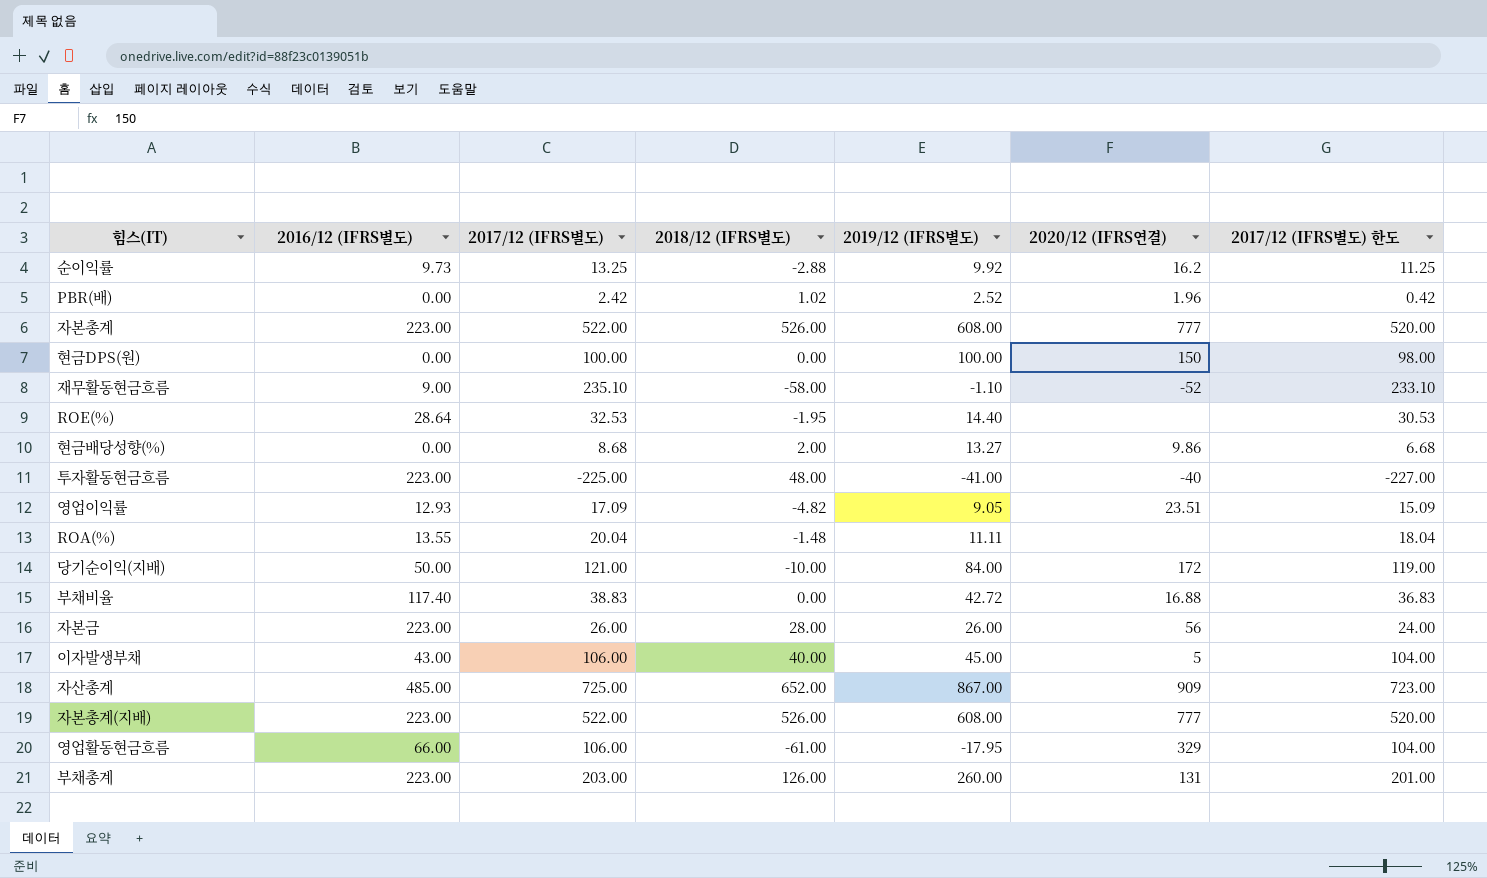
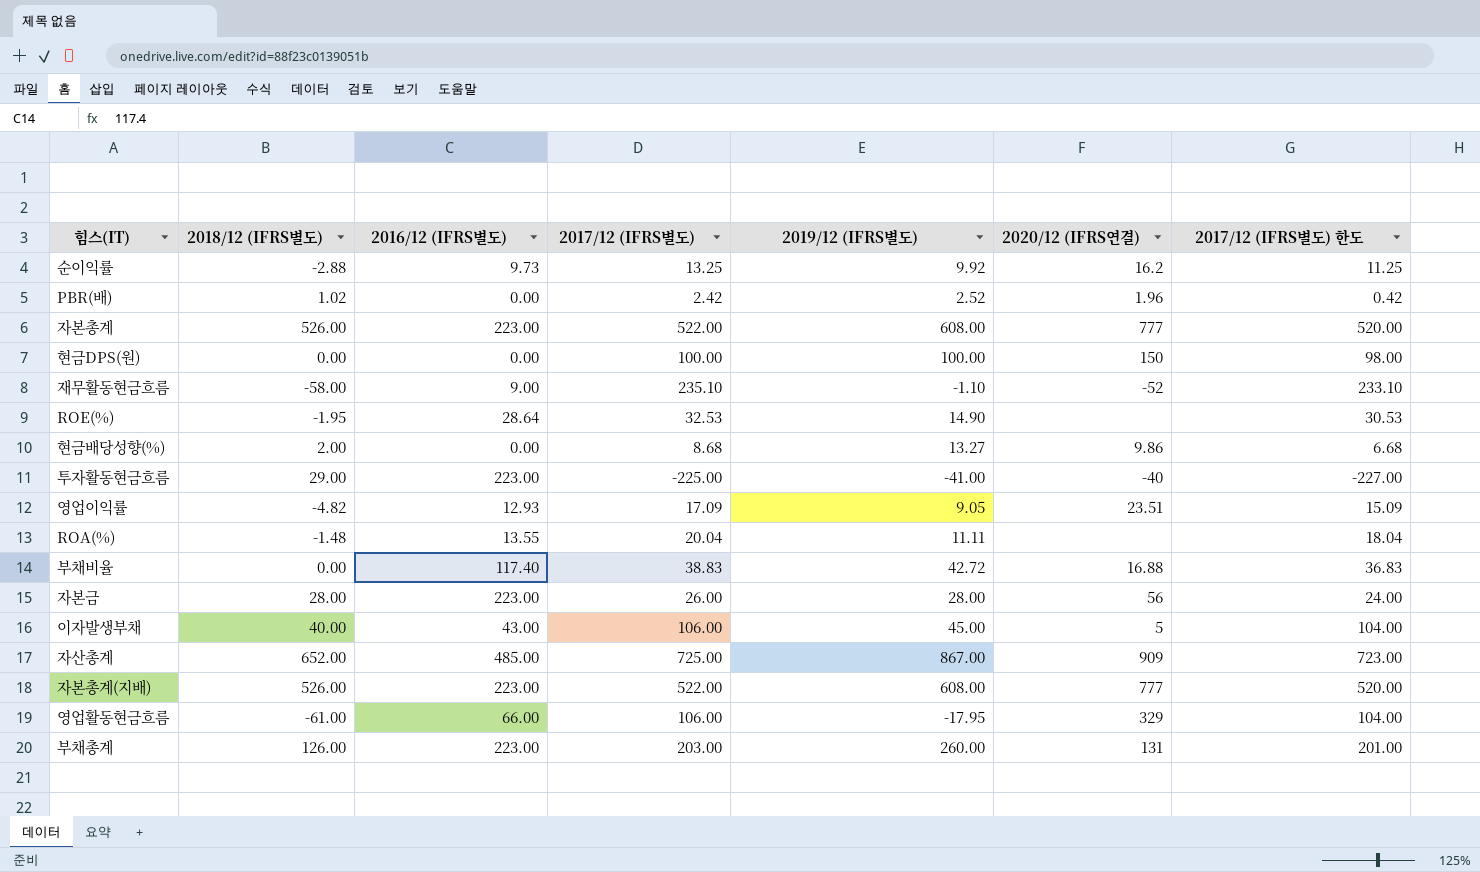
column 2018/12 (IFRS별도) | position: 4 -> 2
row 당기순이익(지배): 50.00 | 121.00 | -10.00 | 84.00 | 172 | 119.00 -> none
ROE(%) | 2019/12 (IFRS별도): 14.40 -> 14.90
투자활동현금흐름 | 2018/12 (IFRS별도): 48.00 -> 29.00
자본금 | 2019/12 (IFRS별도): 26.00 -> 28.00

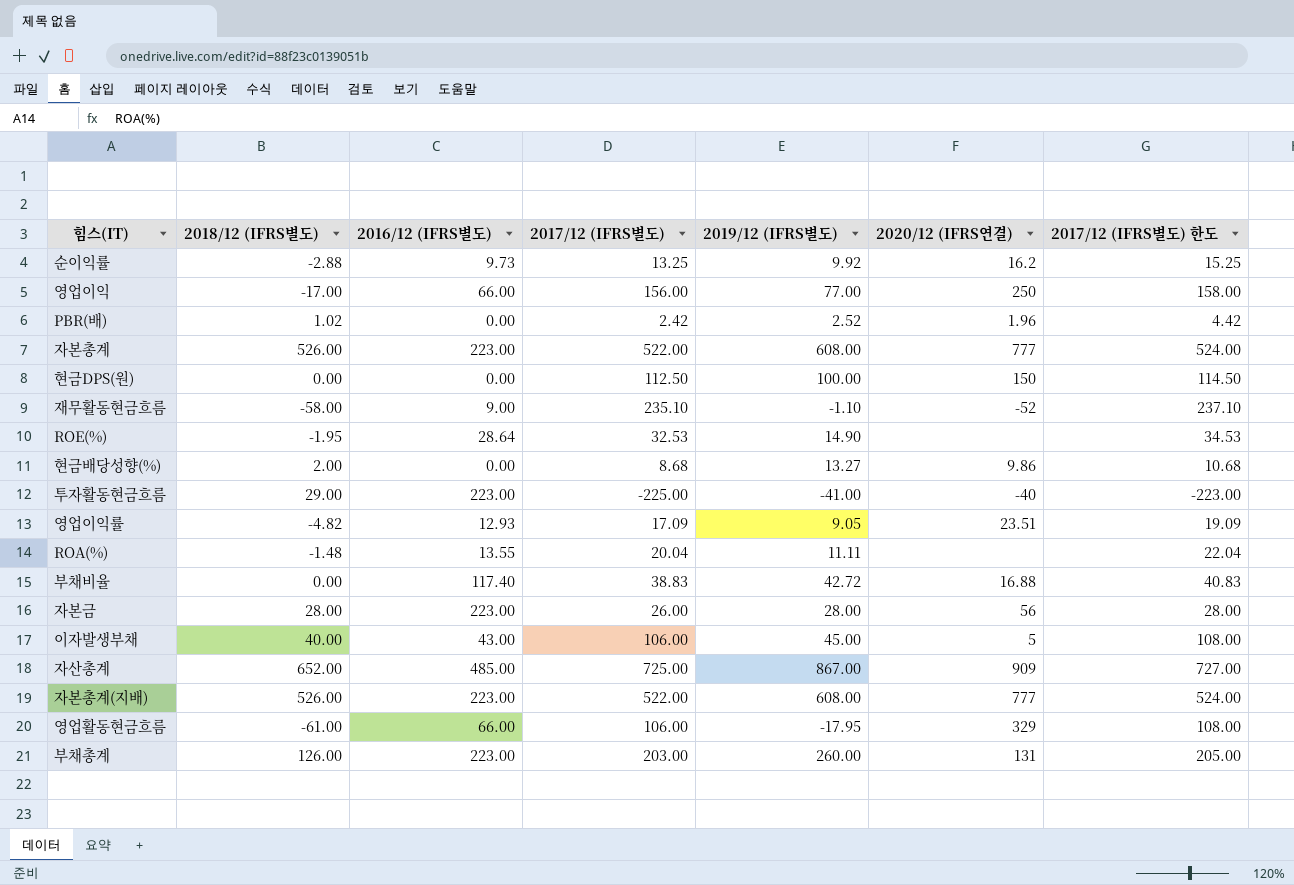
column 2017/12 (IFRS별도) 한도 | formula: [2017/12 (IFRS별도)] - 2 -> [2017/12 (IFRS별도)] + 2
row 영업이익: none -> -17.00 | 66.00 | 156.00 | 77.00 | 250 | 158.00
현금DPS(원) | 2017/12 (IFRS별도): 100.00 -> 112.50

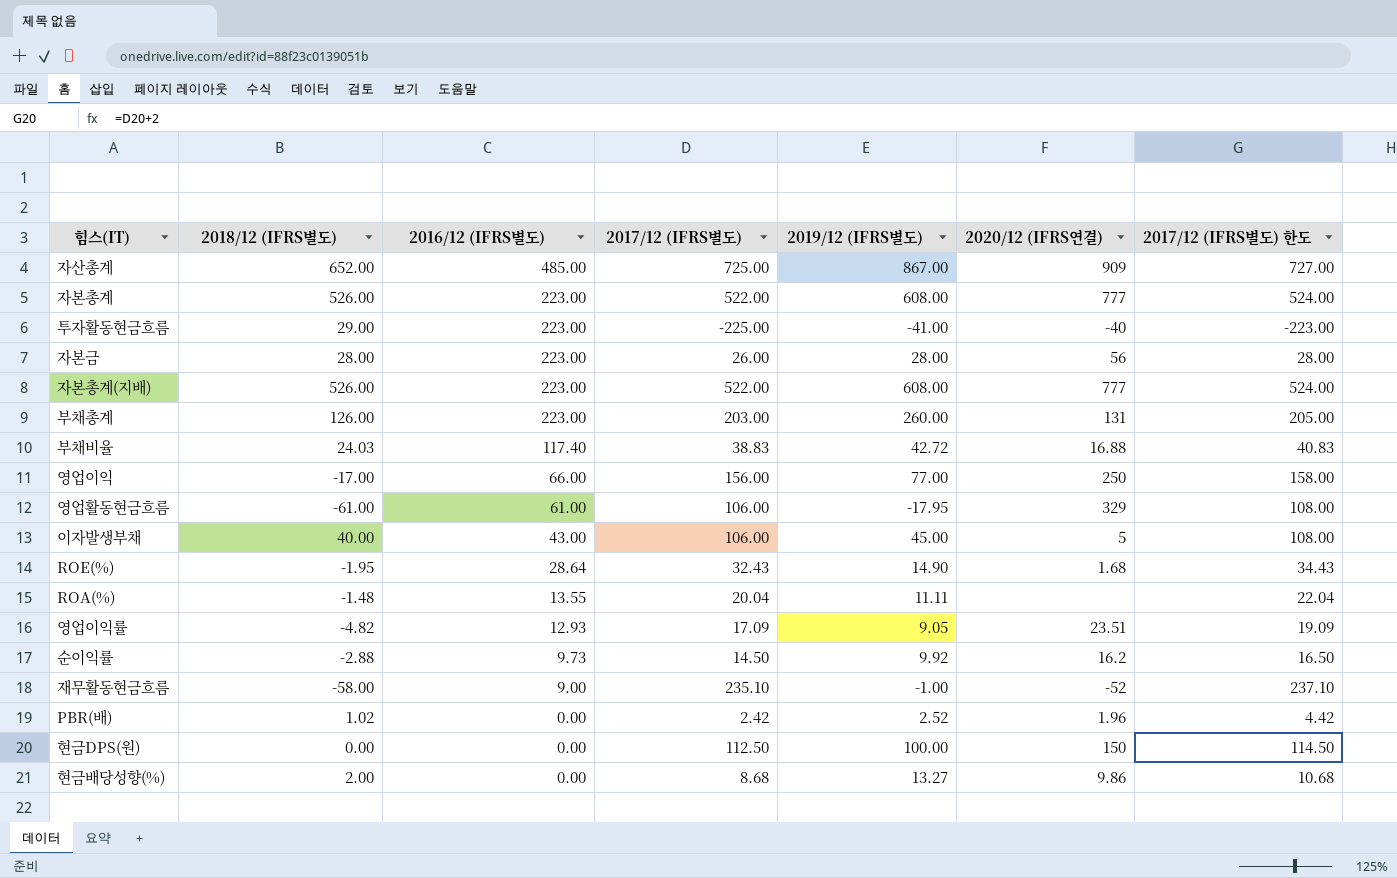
row order: none -> 2016/12 (IFRS별도) descending
부채비율 | 2018/12 (IFRS별도): 0.00 -> 24.03
영업활동현금흐름 | 2016/12 (IFRS별도): 66.00 -> 61.00
ROE(%) | 2017/12 (IFRS별도): 32.53 -> 32.43
ROE(%) | 2020/12 (IFRS연결): none -> 1.68
ROE(%) | 2017/12 (IFRS별도) 한도: 34.53 -> 34.43
순이익률 | 2017/12 (IFRS별도): 13.25 -> 14.50
순이익률 | 2017/12 (IFRS별도) 한도: 15.25 -> 16.50
재무활동현금흐름 | 2019/12 (IFRS별도): -1.10 -> -1.00

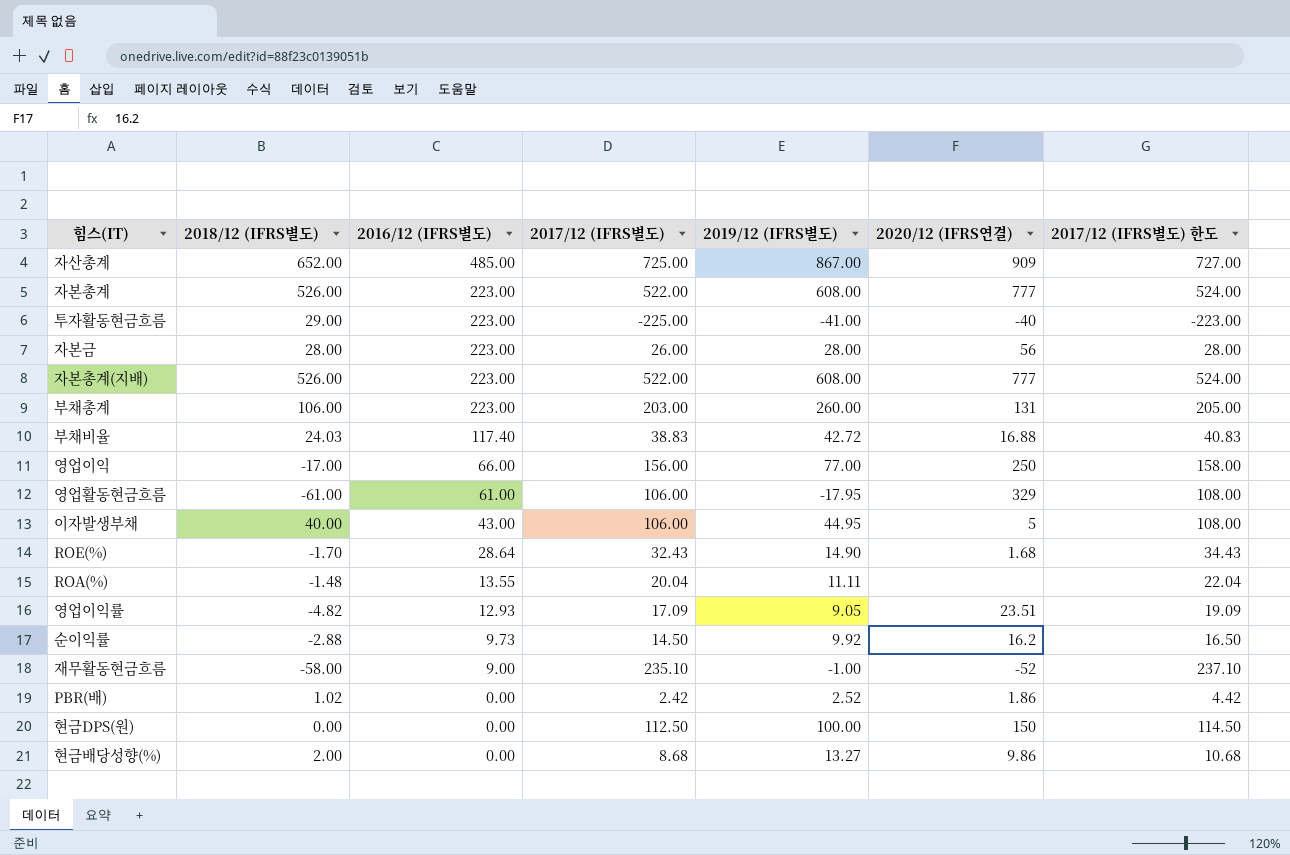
부채총계 | 2018/12 (IFRS별도): 126.00 -> 106.00
이자발생부채 | 2019/12 (IFRS별도): 45.00 -> 44.95
ROE(%) | 2018/12 (IFRS별도): -1.95 -> -1.70
PBR(배) | 2020/12 (IFRS연결): 1.96 -> 1.86

